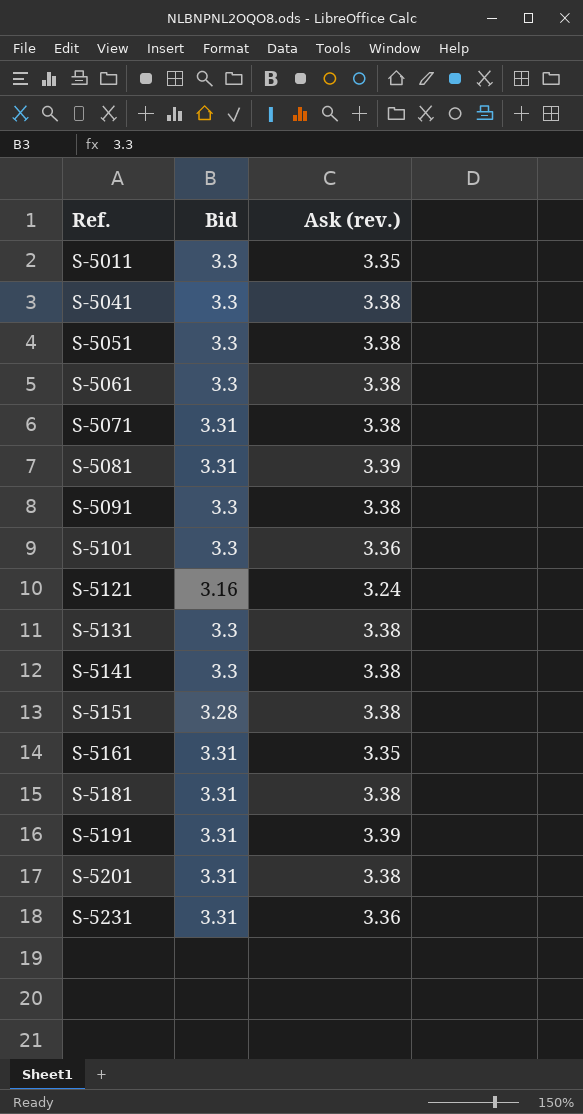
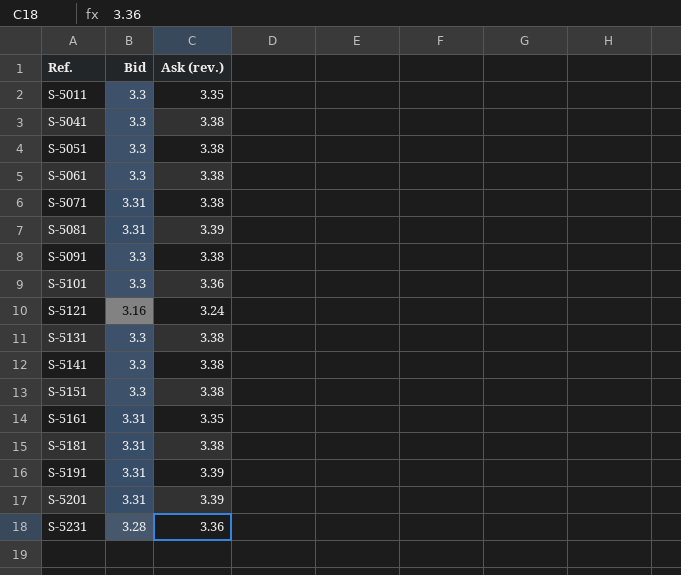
S-5151 | Bid: 3.28 -> 3.3
S-5201 | Ask (rev.): 3.38 -> 3.39
S-5231 | Bid: 3.31 -> 3.28

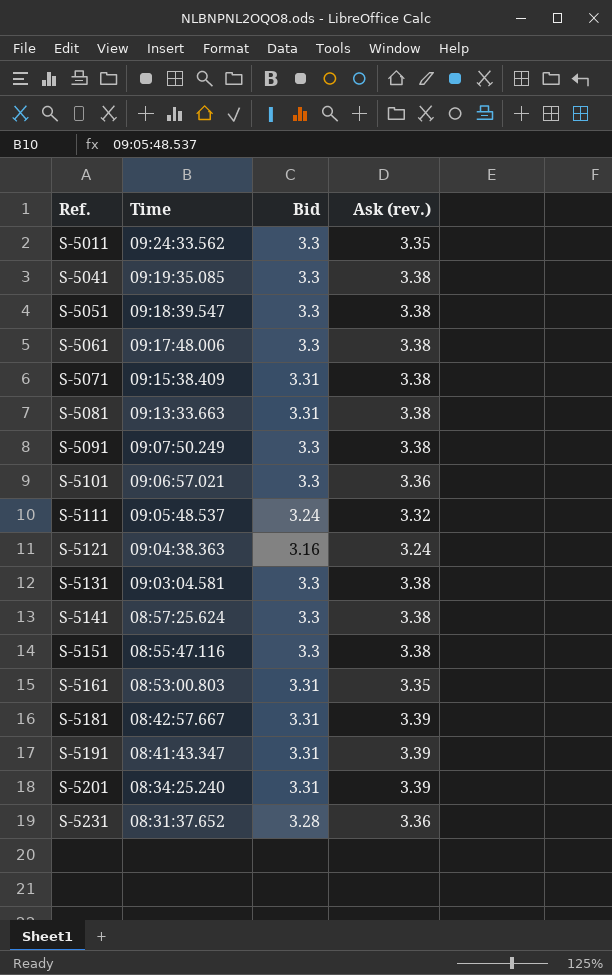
column Time | position: none -> 2
S-5081 | Ask (rev.): 3.39 -> 3.38
row S-5111: none -> 09:05:48.537 | 3.24 | 3.32
S-5181 | Ask (rev.): 3.38 -> 3.39

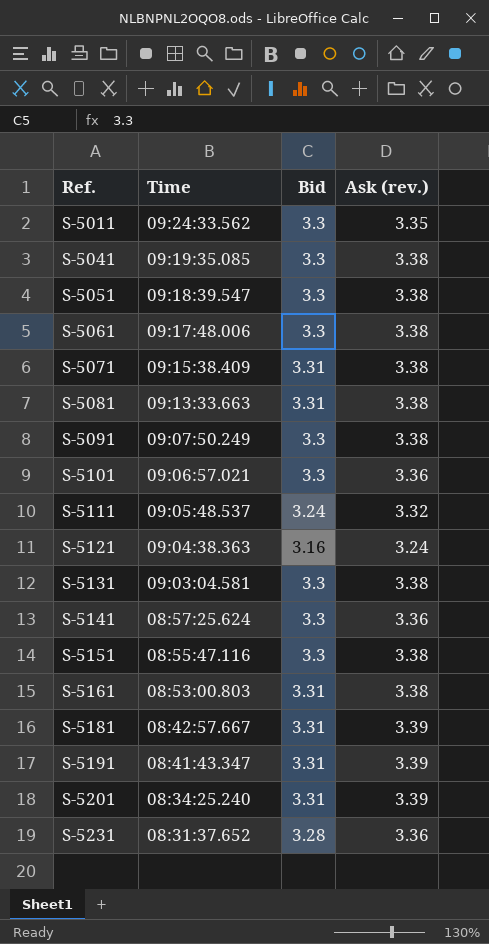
S-5141 | Ask (rev.): 3.38 -> 3.36
S-5161 | Ask (rev.): 3.35 -> 3.38

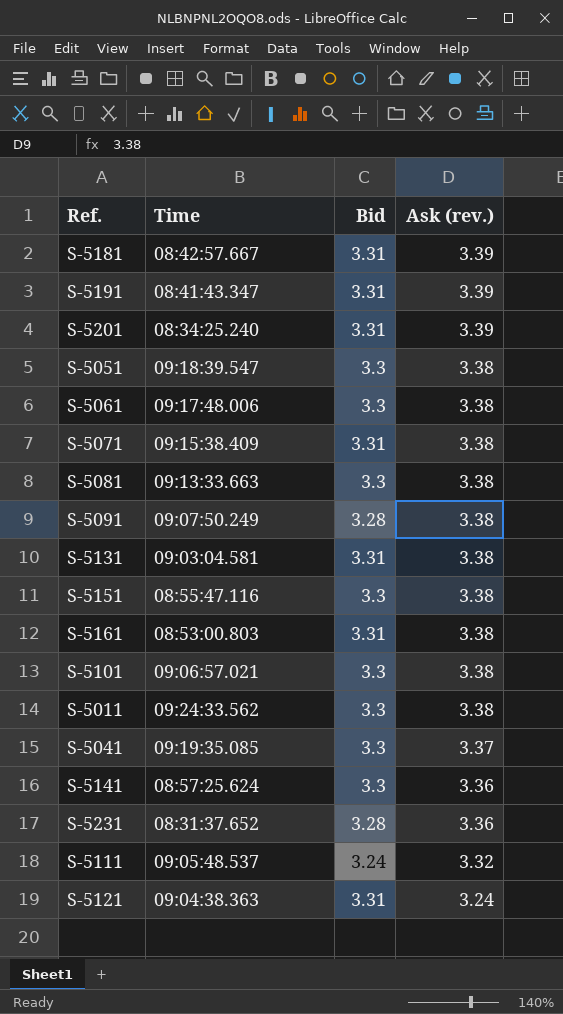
row order: Ref. ascending -> Ask (rev.) descending
S-5081 | Bid: 3.31 -> 3.3
S-5091 | Bid: 3.3 -> 3.28
S-5131 | Bid: 3.3 -> 3.31
S-5101 | Ask (rev.): 3.36 -> 3.38
S-5011 | Ask (rev.): 3.35 -> 3.38
S-5041 | Ask (rev.): 3.38 -> 3.37
S-5121 | Bid: 3.16 -> 3.31

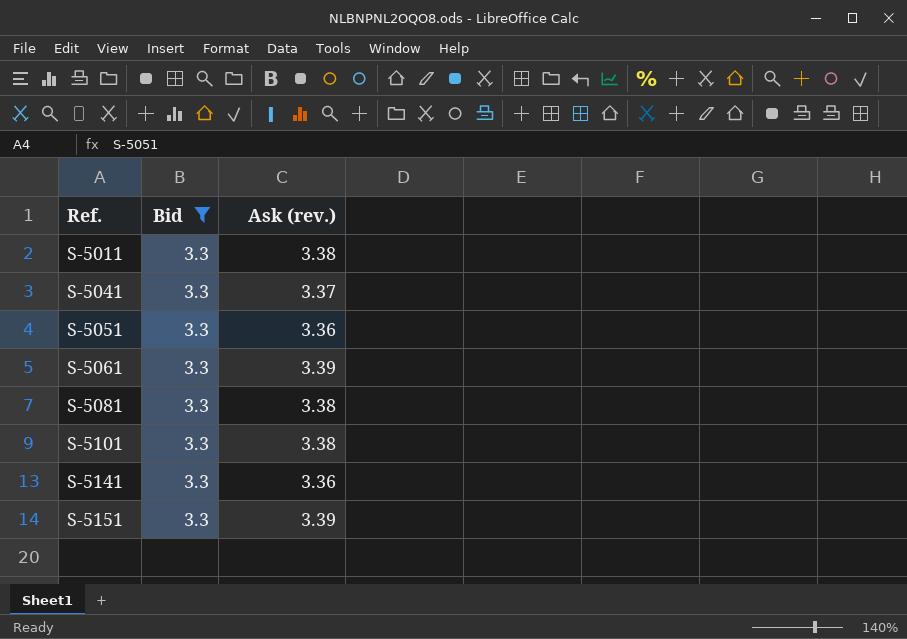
filter: none -> Bid = 3.3
row order: Ask (rev.) descending -> Ref. ascending
column Time | position: 2 -> none
S-5051 | Ask (rev.): 3.38 -> 3.36
S-5061 | Ask (rev.): 3.38 -> 3.39
S-5151 | Ask (rev.): 3.38 -> 3.39

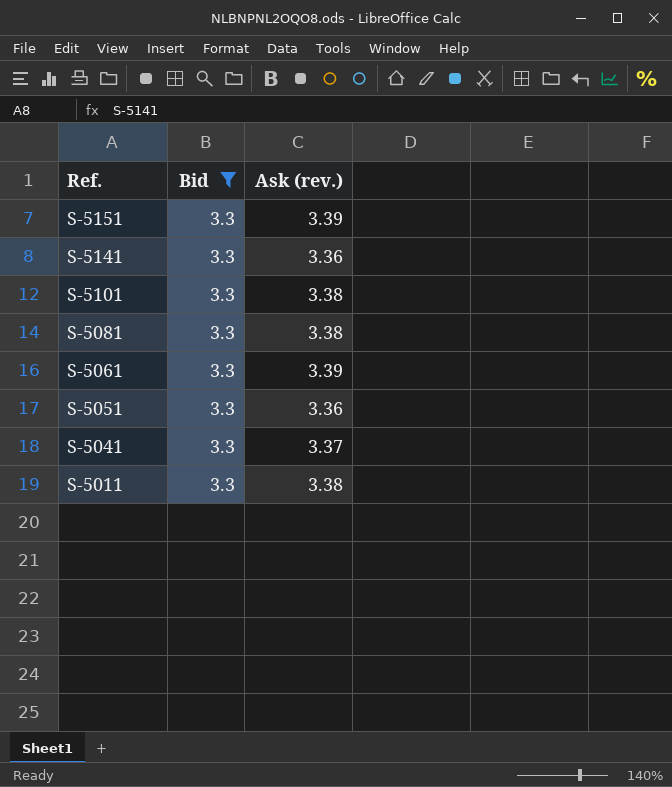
row order: Ref. ascending -> Ref. descending

